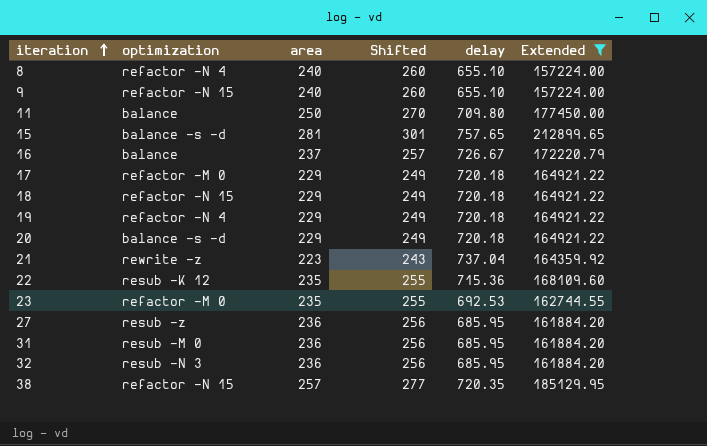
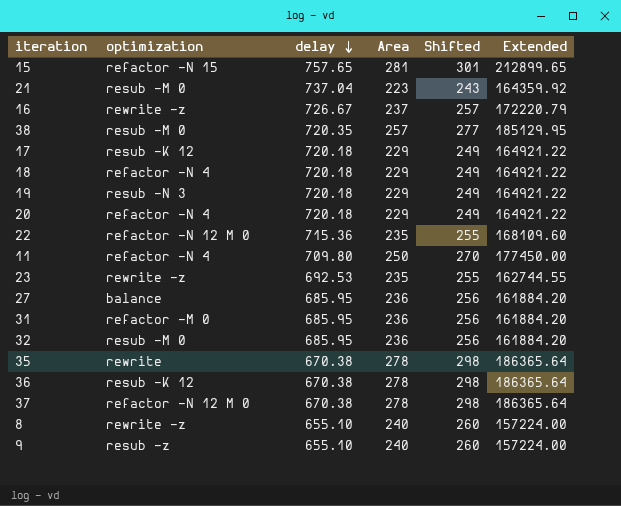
filter: Extended != 186365.64 -> none
row order: iteration ascending -> delay descending
column delay | position: 5 -> 3
column name: area -> Area
15 | optimization: balance -s -d -> refactor -N 15
21 | optimization: rewrite -z -> resub -M 0
16 | optimization: balance -> rewrite -z
38 | optimization: refactor -N 15 -> resub -M 0
17 | optimization: refactor -M 0 -> resub -K 12
18 | optimization: refactor -N 15 -> refactor -N 4
19 | optimization: refactor -N 4 -> resub -N 3
20 | optimization: balance -s -d -> refactor -N 4
22 | optimization: resub -K 12 -> refactor -N 12 M 0
11 | optimization: balance -> refactor -N 4
23 | optimization: refactor -M 0 -> rewrite -z
27 | optimization: resub -z -> balance
31 | optimization: resub -M 0 -> refactor -M 0
32 | optimization: resub -N 3 -> resub -M 0
8 | optimization: refactor -N 4 -> rewrite -z
9 | optimization: refactor -N 15 -> resub -z

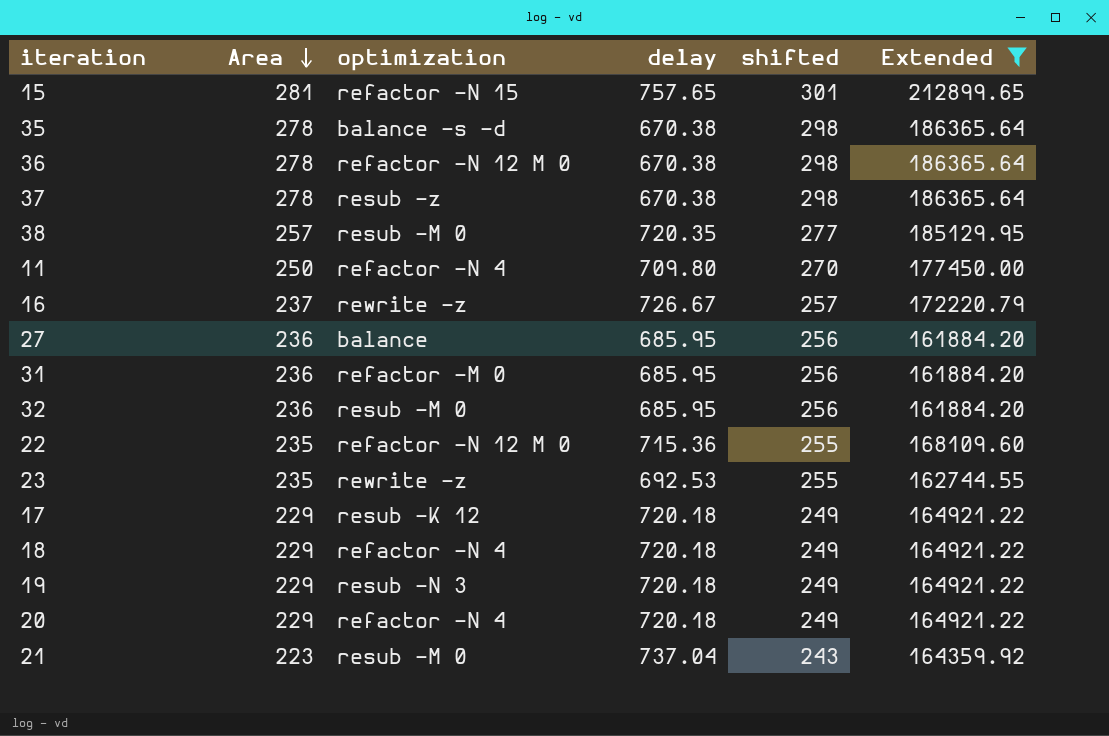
filter: none -> Extended != 157224.00
row order: delay descending -> Area descending
column Area | position: 4 -> 2
column name: Shifted -> shifted
35 | optimization: rewrite -> balance -s -d
36 | optimization: resub -K 12 -> refactor -N 12 M 0
37 | optimization: refactor -N 12 M 0 -> resub -z

